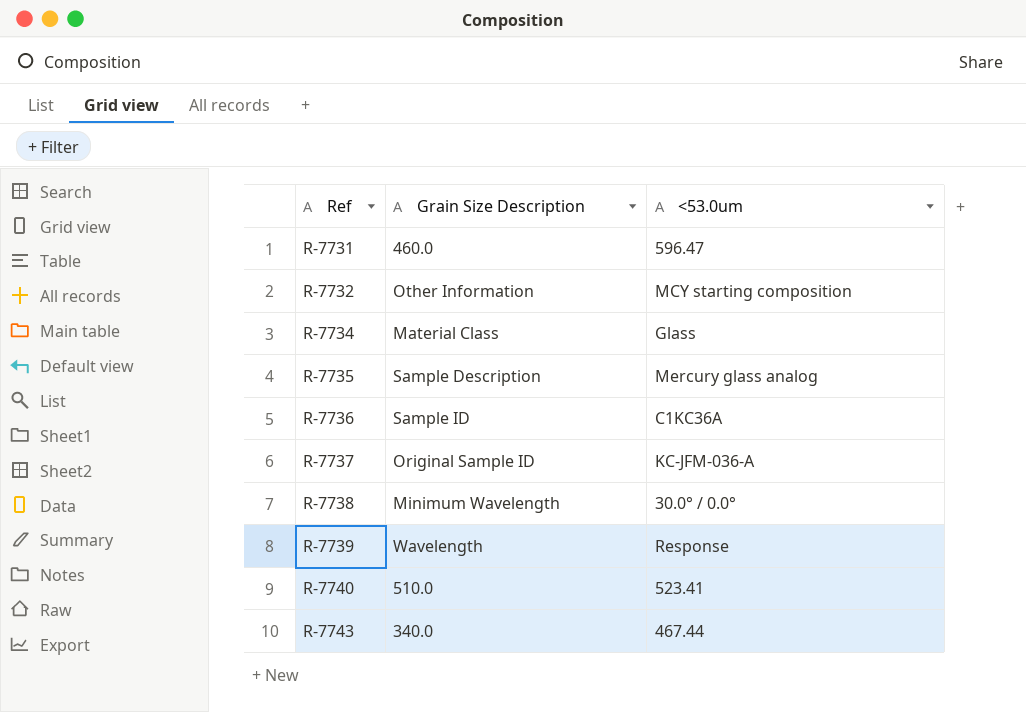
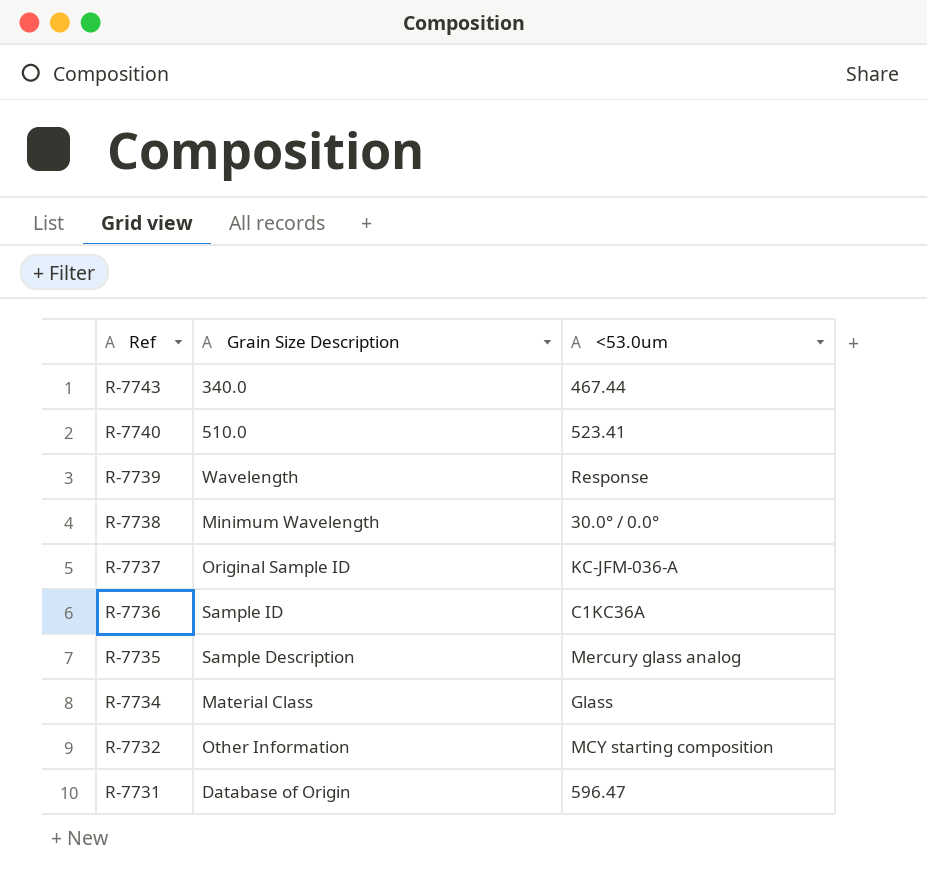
row order: Ref ascending -> Ref descending
R-7731 | Grain Size Description: 460.0 -> Database of Origin

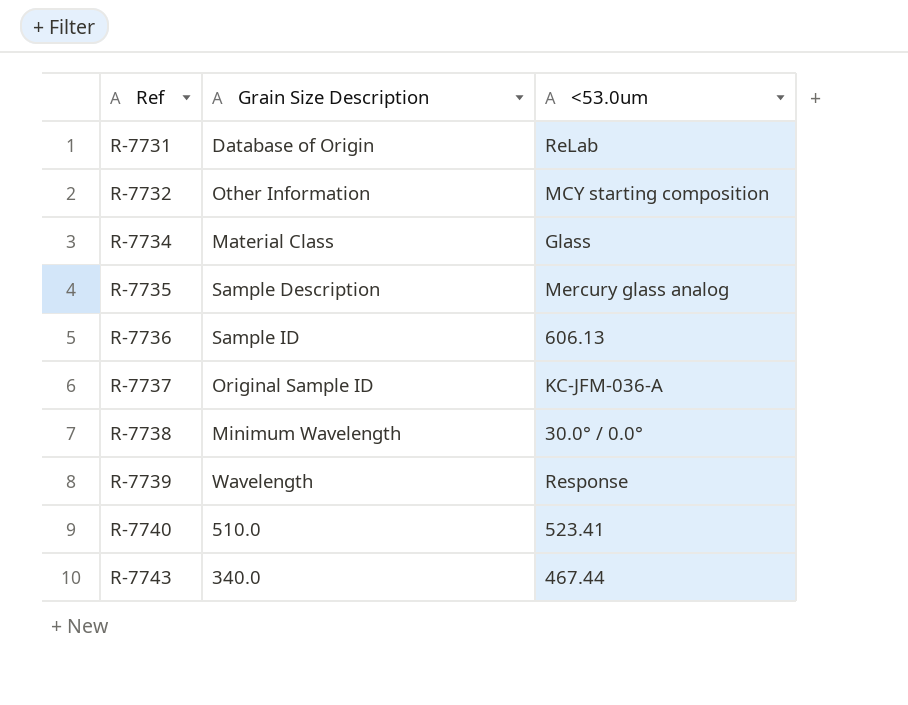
row order: Ref descending -> Ref ascending
R-7731 | <53.0um: 596.47 -> ReLab
R-7736 | <53.0um: C1KC36A -> 606.13

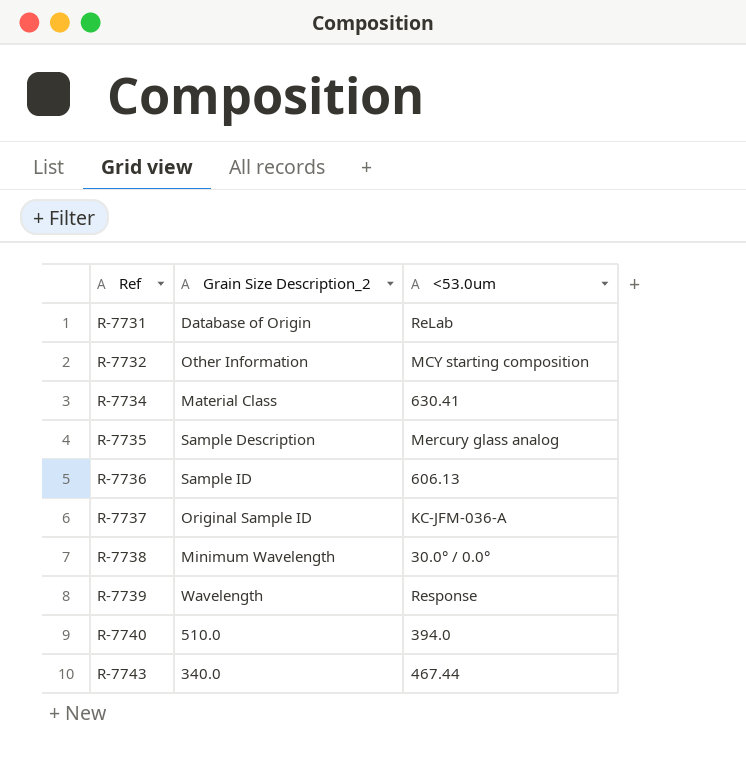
column name: Grain Size Description -> Grain Size Description_2
R-7734 | <53.0um: Glass -> 630.41
R-7740 | <53.0um: 523.41 -> 394.0

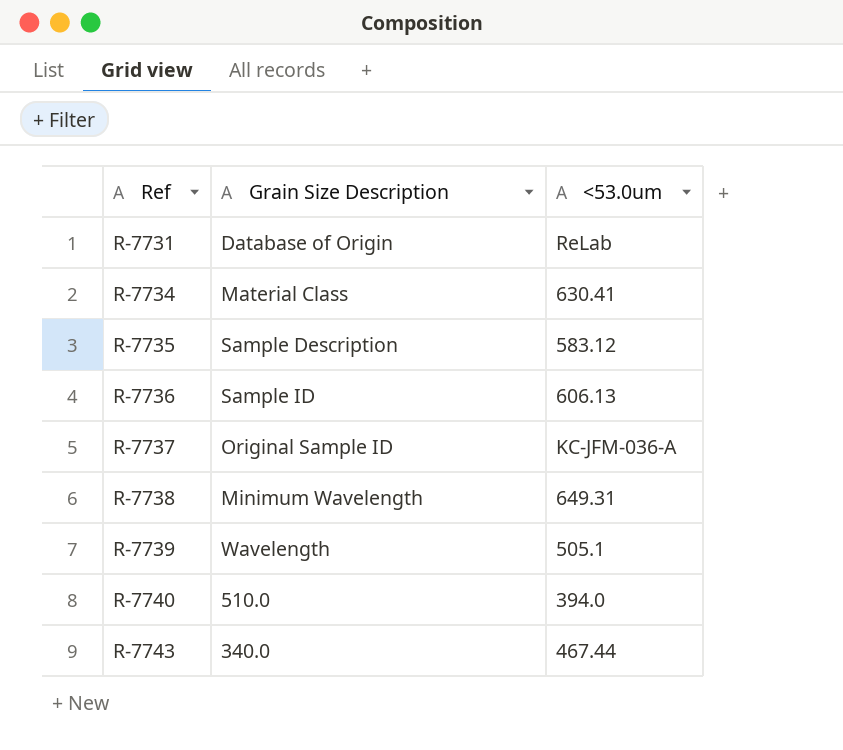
column name: Grain Size Description_2 -> Grain Size Description
row R-7732: Other Information | MCY starting composition -> none
R-7735 | <53.0um: Mercury glass analog -> 583.12
R-7738 | <53.0um: 30.0° / 0.0° -> 649.31
R-7739 | <53.0um: Response -> 505.1

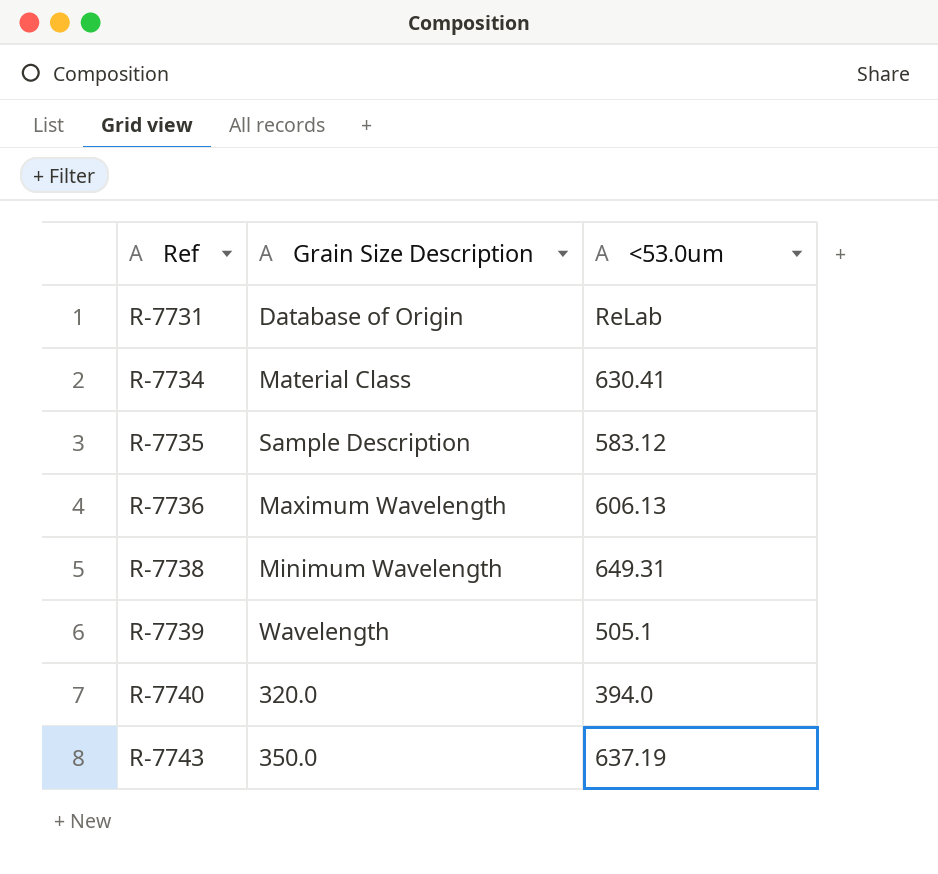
row R-7737: Original Sample ID | KC-JFM-036-A -> none
R-7736 | Grain Size Description: Sample ID -> Maximum Wavelength
R-7740 | Grain Size Description: 510.0 -> 320.0
R-7743 | Grain Size Description: 340.0 -> 350.0
R-7743 | <53.0um: 467.44 -> 637.19

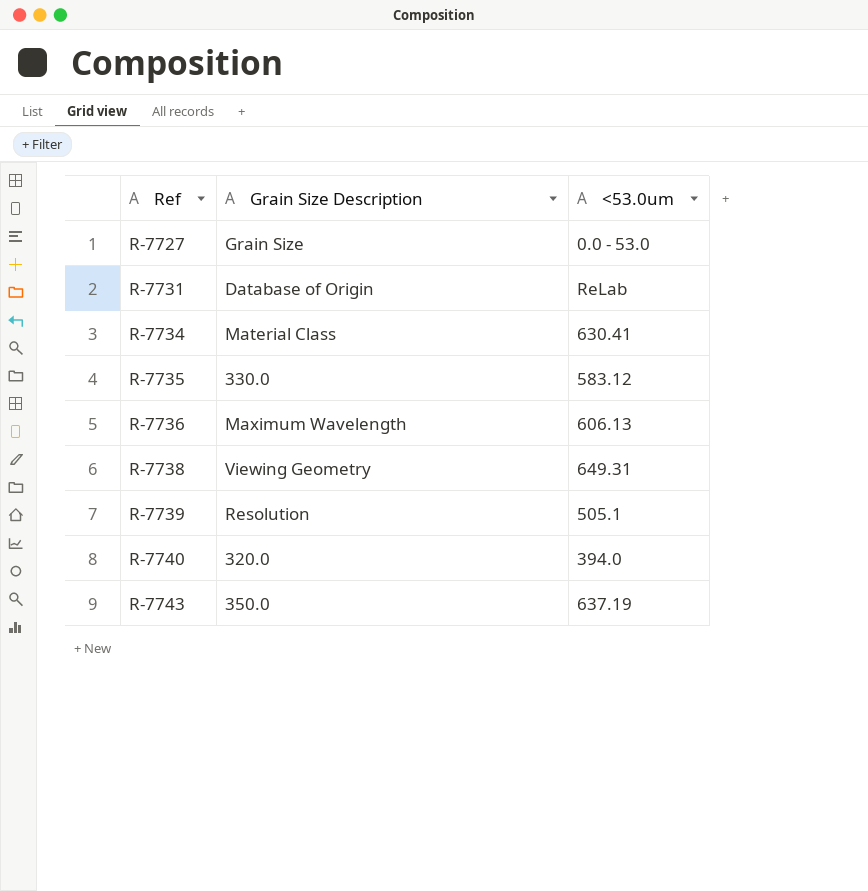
row R-7727: none -> Grain Size | 0.0 - 53.0
R-7735 | Grain Size Description: Sample Description -> 330.0
R-7738 | Grain Size Description: Minimum Wavelength -> Viewing Geometry
R-7739 | Grain Size Description: Wavelength -> Resolution

